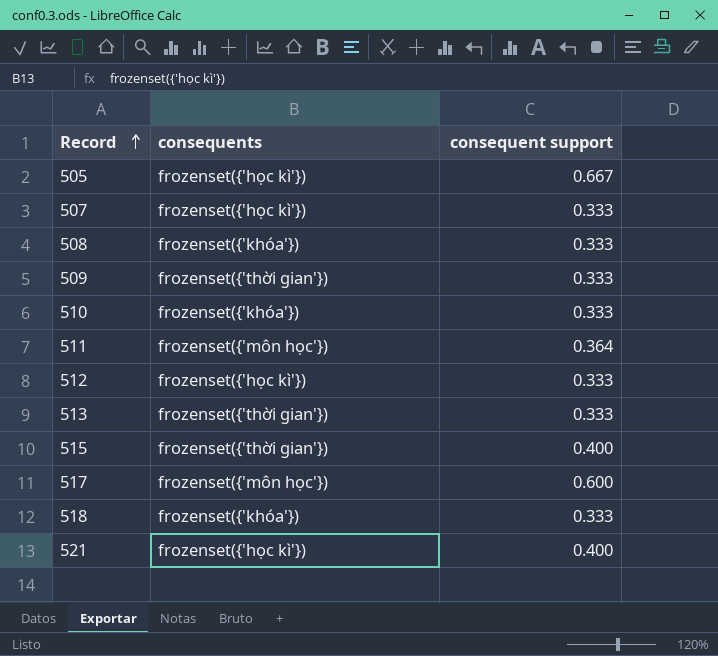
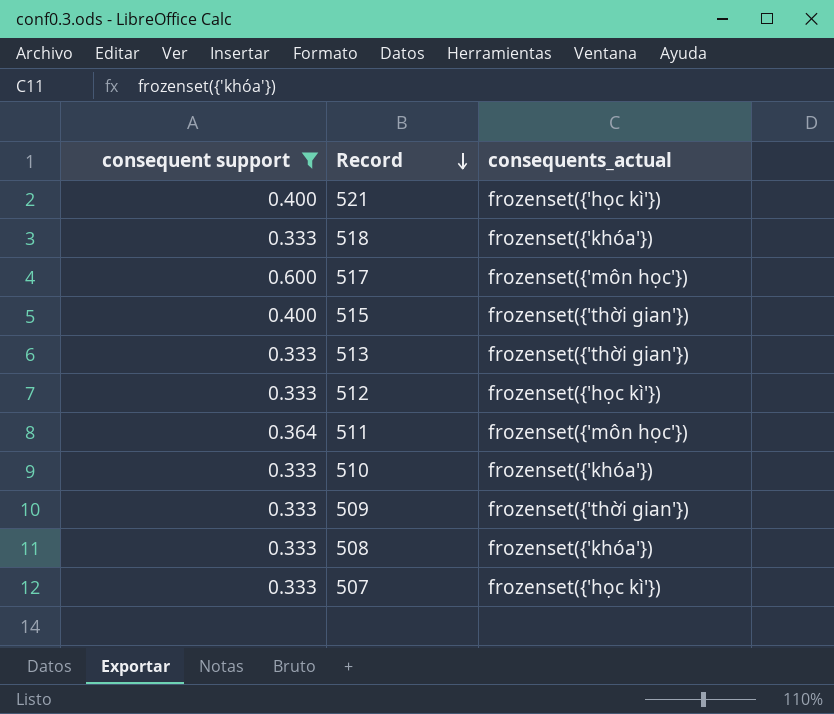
filter: none -> consequent support != 0.667
row order: Record ascending -> Record descending
column consequent support | position: 3 -> 1
column name: consequents -> consequents_actual

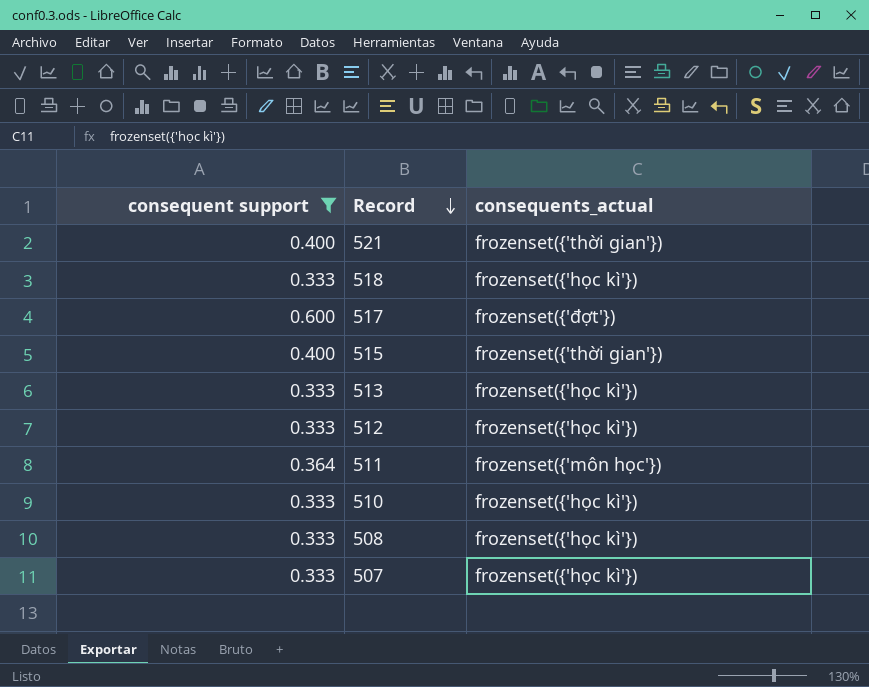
row 509: 0.333 | frozenset({'thời gian'}) -> none
521 | consequents_actual: frozenset({'học kì'}) -> frozenset({'thời gian'})
518 | consequents_actual: frozenset({'khóa'}) -> frozenset({'học kì'})
517 | consequents_actual: frozenset({'môn học'}) -> frozenset({'đợt'})
513 | consequents_actual: frozenset({'thời gian'}) -> frozenset({'học kì'})
510 | consequents_actual: frozenset({'khóa'}) -> frozenset({'học kì'})
508 | consequents_actual: frozenset({'khóa'}) -> frozenset({'học kì'})

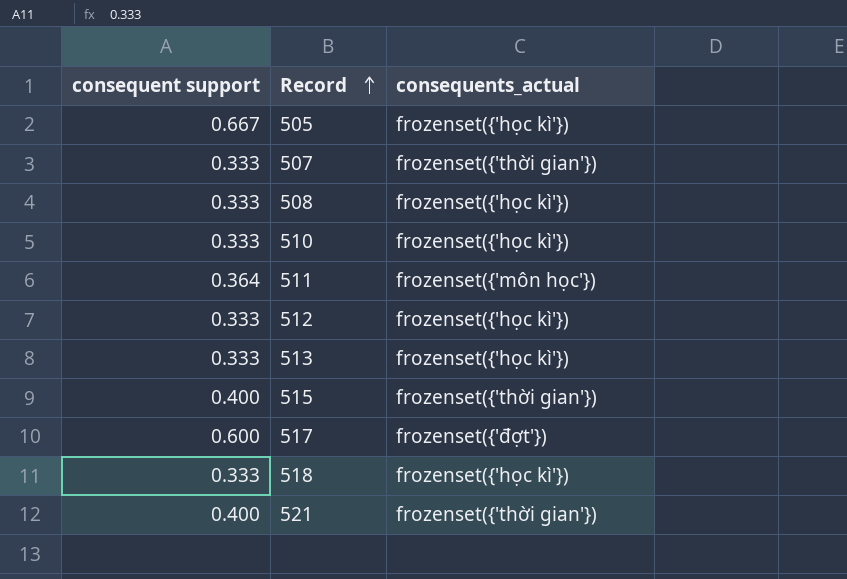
filter: consequent support != 0.667 -> none
row order: Record descending -> Record ascending
507 | consequents_actual: frozenset({'học kì'}) -> frozenset({'thời gian'})

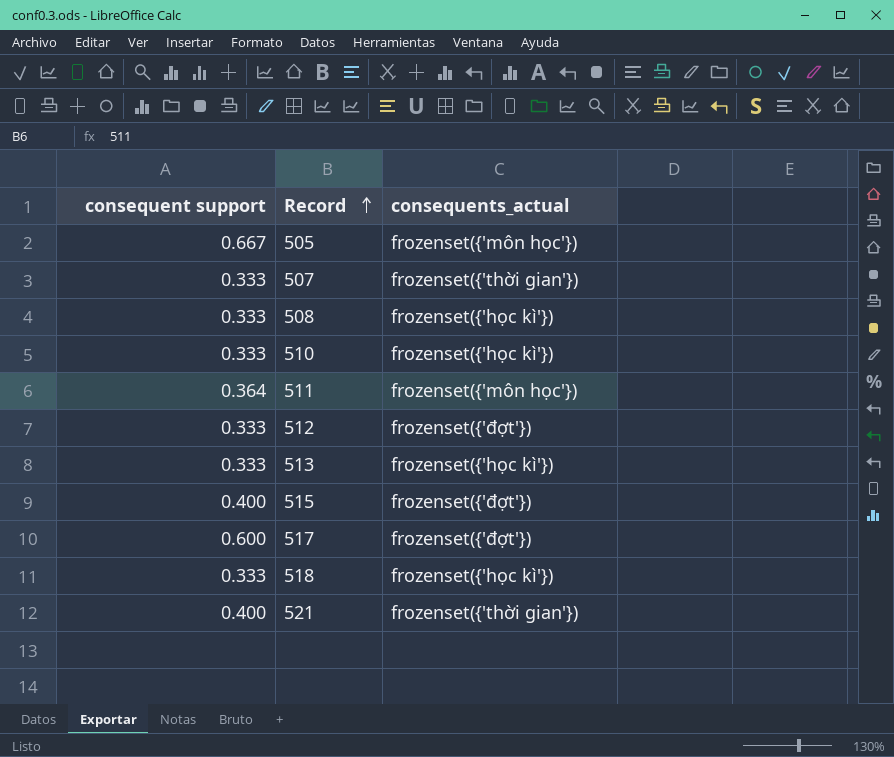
505 | consequents_actual: frozenset({'học kì'}) -> frozenset({'môn học'})
512 | consequents_actual: frozenset({'học kì'}) -> frozenset({'đợt'})
515 | consequents_actual: frozenset({'thời gian'}) -> frozenset({'đợt'})

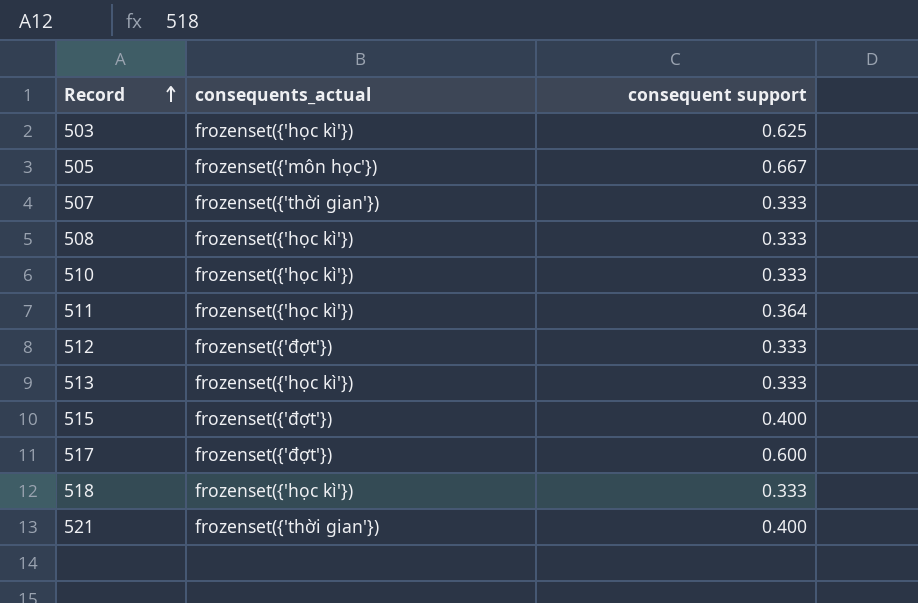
column consequent support | position: 1 -> 3
row 503: none -> frozenset({'học kì'}) | 0.625
511 | consequents_actual: frozenset({'môn học'}) -> frozenset({'học kì'})

